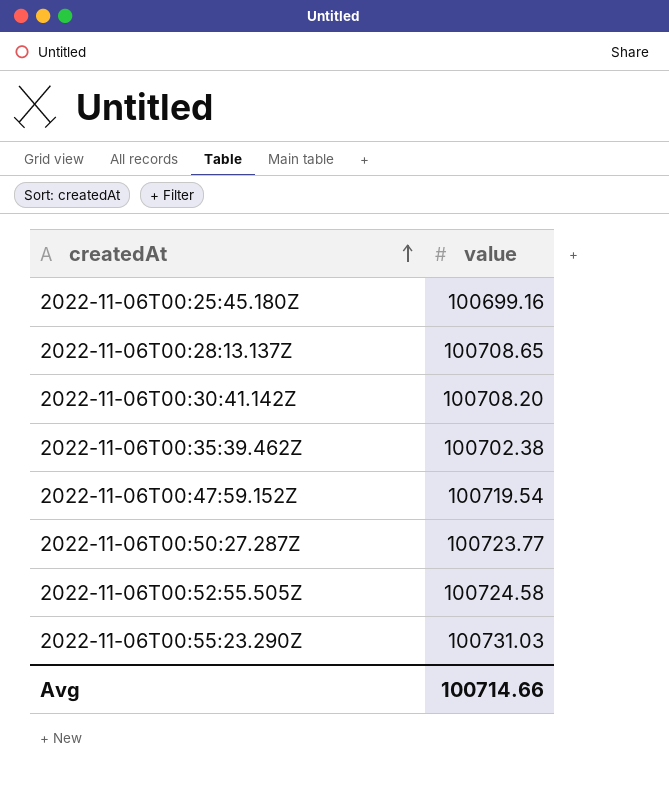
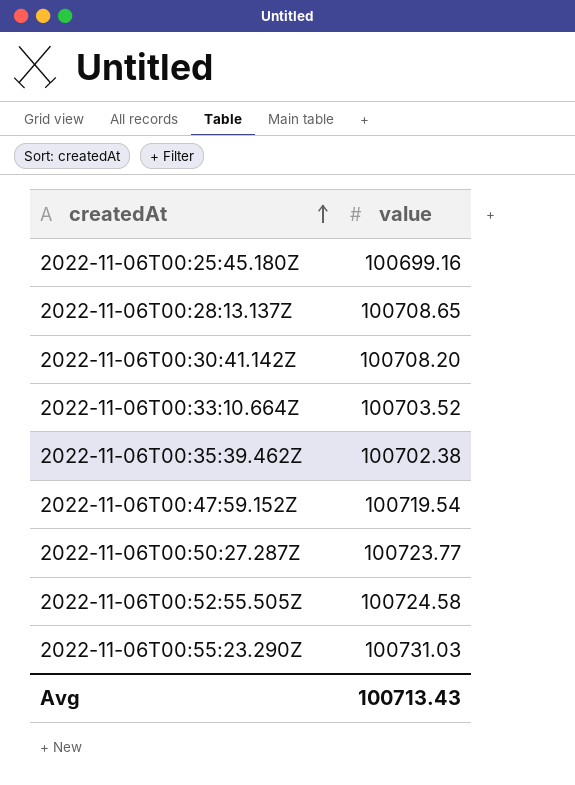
row 2022-11-06T00:33:10.664Z: none -> 100703.52
Avg | value: 100714.66 -> 100713.43

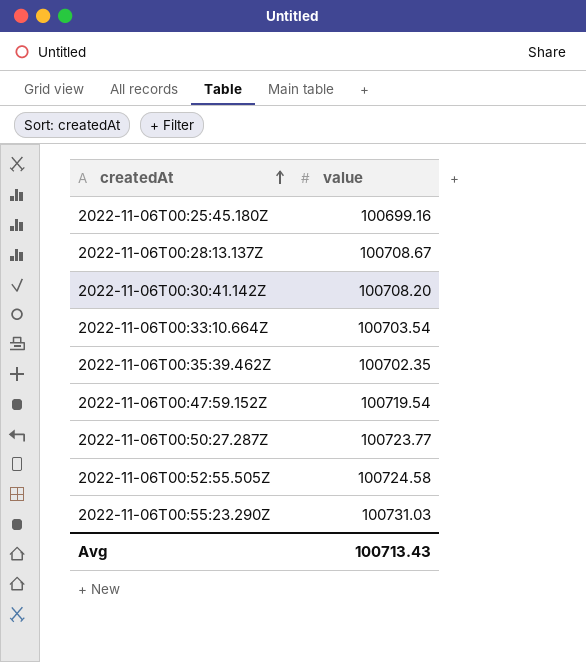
2022-11-06T00:28:13.137Z | value: 100708.65 -> 100708.67
2022-11-06T00:33:10.664Z | value: 100703.52 -> 100703.54
2022-11-06T00:35:39.462Z | value: 100702.38 -> 100702.35

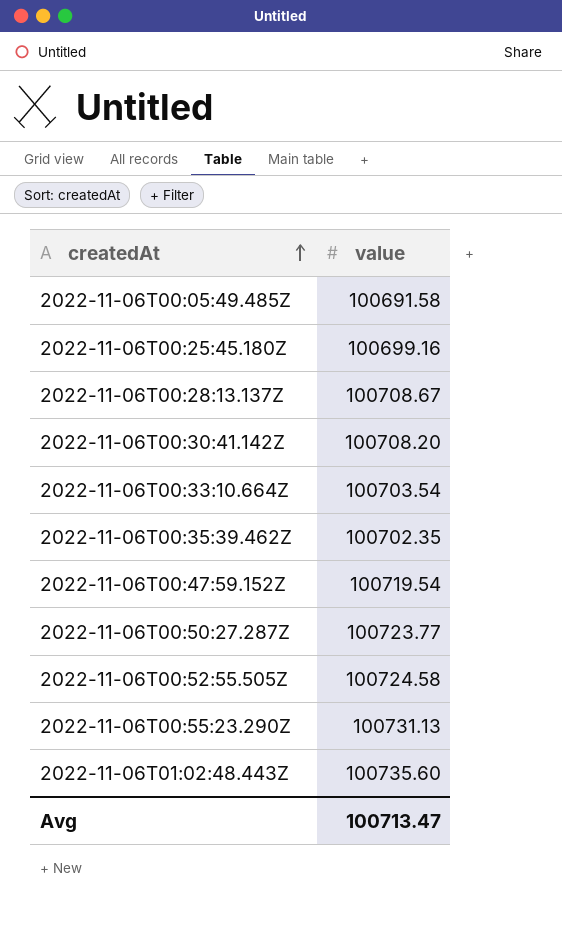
row 2022-11-06T00:05:49.485Z: none -> 100691.58
2022-11-06T00:55:23.290Z | value: 100731.03 -> 100731.13
row 2022-11-06T01:02:48.443Z: none -> 100735.60
Avg | value: 100713.43 -> 100713.47

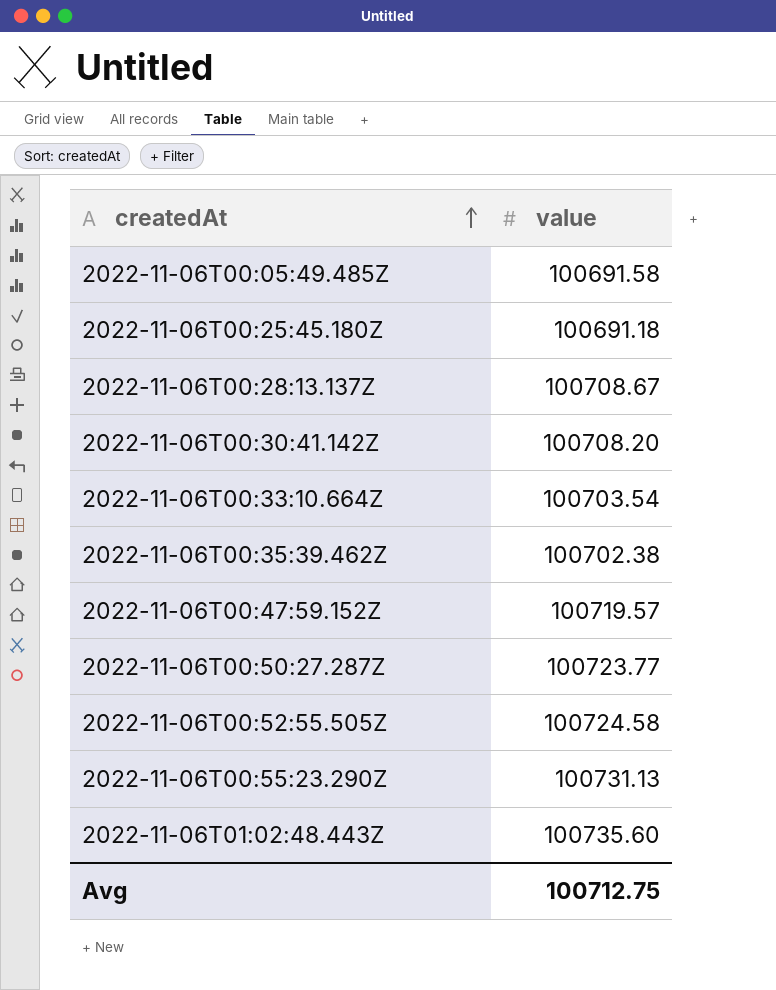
2022-11-06T00:25:45.180Z | value: 100699.16 -> 100691.18
2022-11-06T00:35:39.462Z | value: 100702.35 -> 100702.38
2022-11-06T00:47:59.152Z | value: 100719.54 -> 100719.57
Avg | value: 100713.47 -> 100712.75

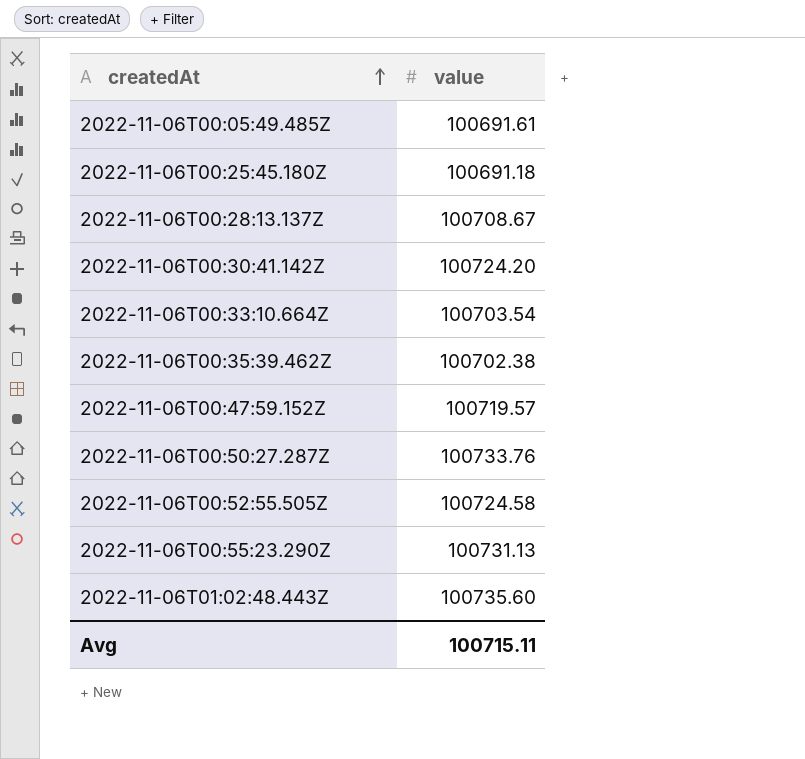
2022-11-06T00:05:49.485Z | value: 100691.58 -> 100691.61
2022-11-06T00:30:41.142Z | value: 100708.20 -> 100724.20
2022-11-06T00:50:27.287Z | value: 100723.77 -> 100733.76
Avg | value: 100712.75 -> 100715.11

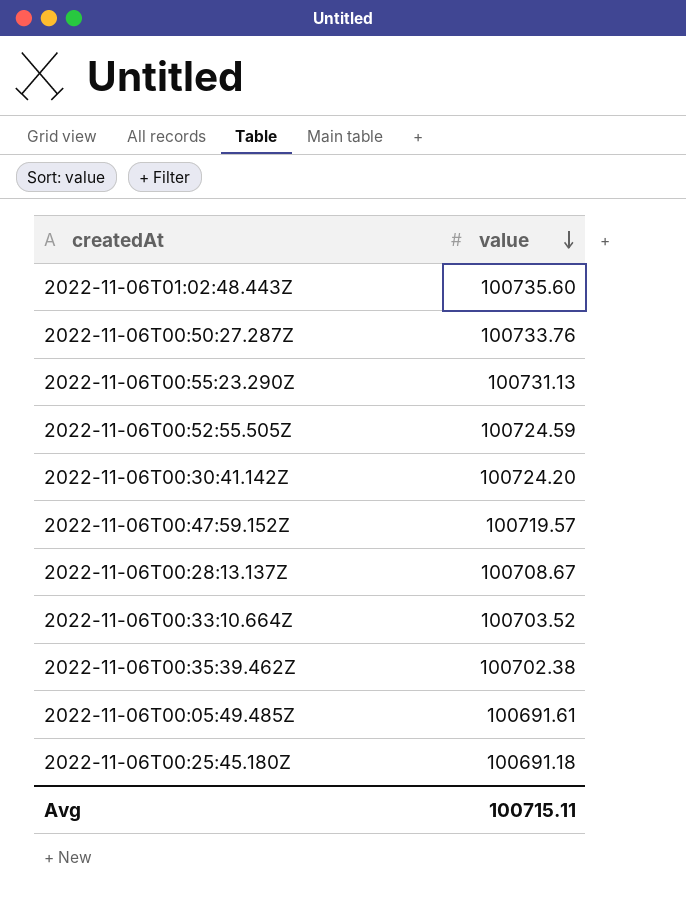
row order: createdAt ascending -> value descending
2022-11-06T00:52:55.505Z | value: 100724.58 -> 100724.59
2022-11-06T00:33:10.664Z | value: 100703.54 -> 100703.52

